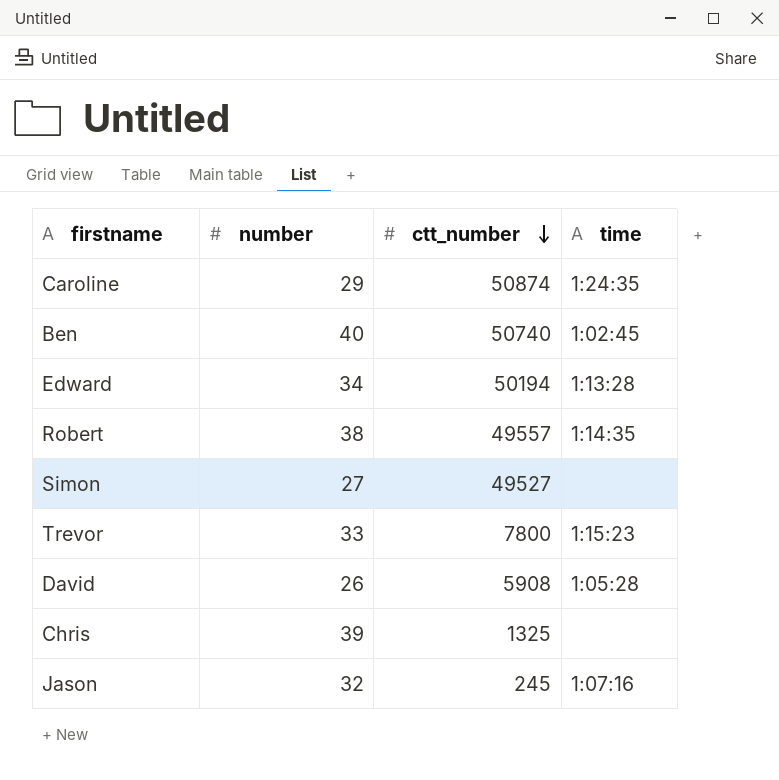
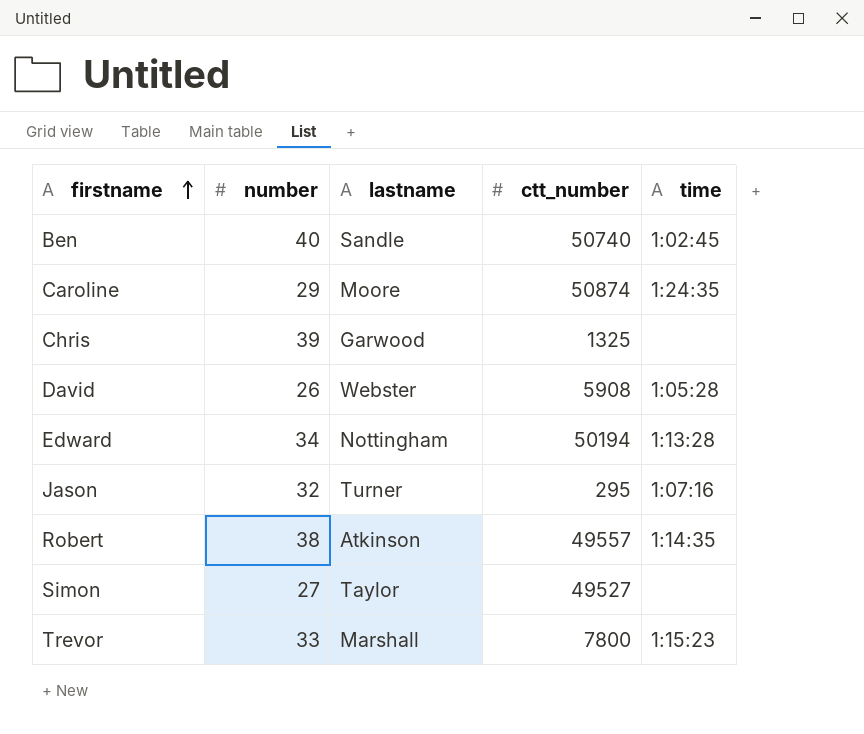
row order: ctt_number descending -> firstname ascending
column lastname | position: none -> 3
Jason | ctt_number: 245 -> 295

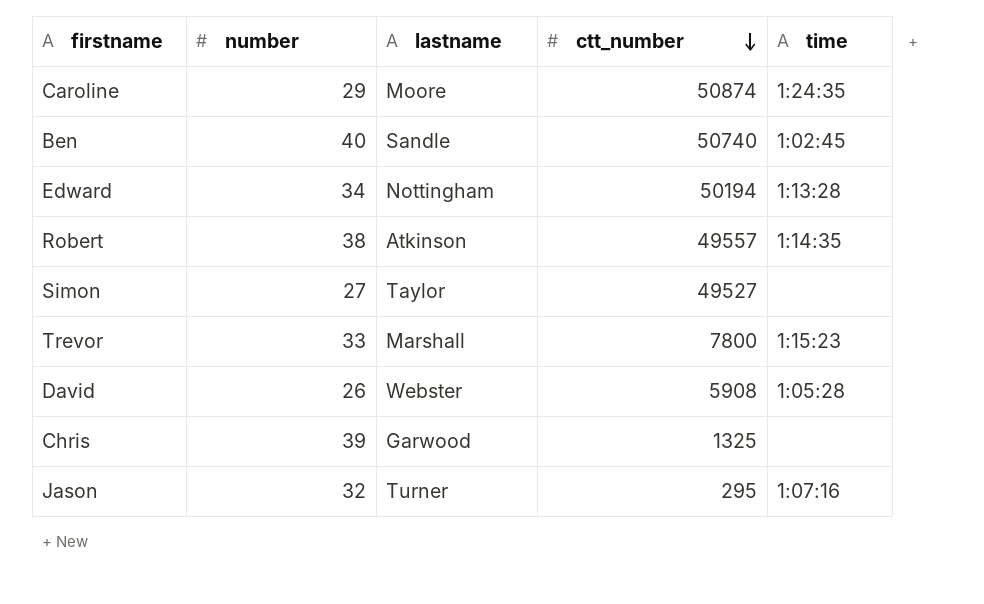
row order: firstname ascending -> ctt_number descending

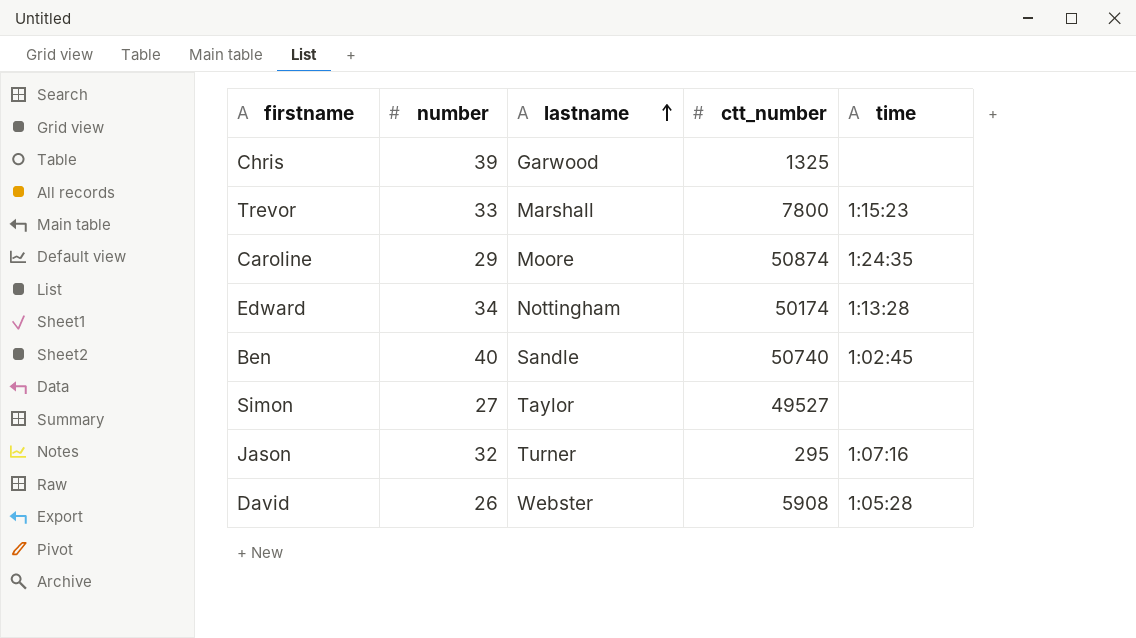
row order: ctt_number descending -> lastname ascending
row Robert: 38 | Atkinson | 49557 | 1:14:35 -> none
Edward | ctt_number: 50194 -> 50174

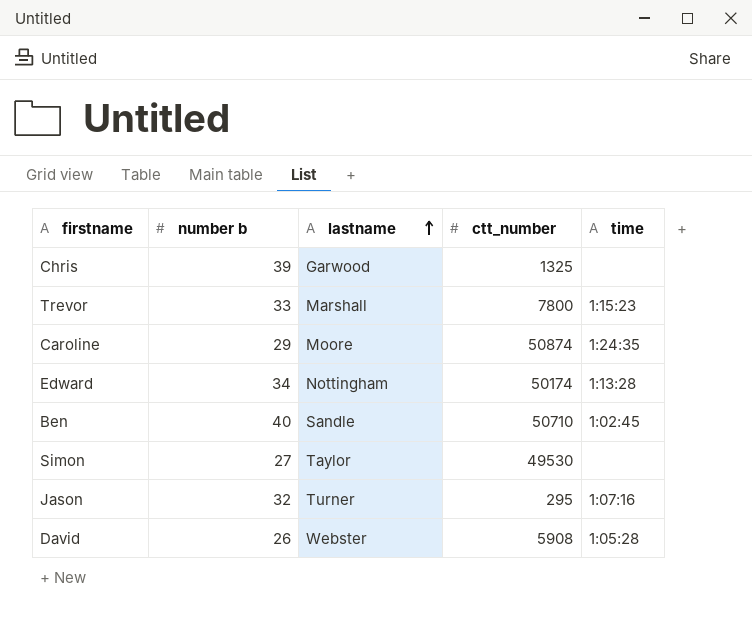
column name: number -> number b
Ben | ctt_number: 50740 -> 50710
Simon | ctt_number: 49527 -> 49530

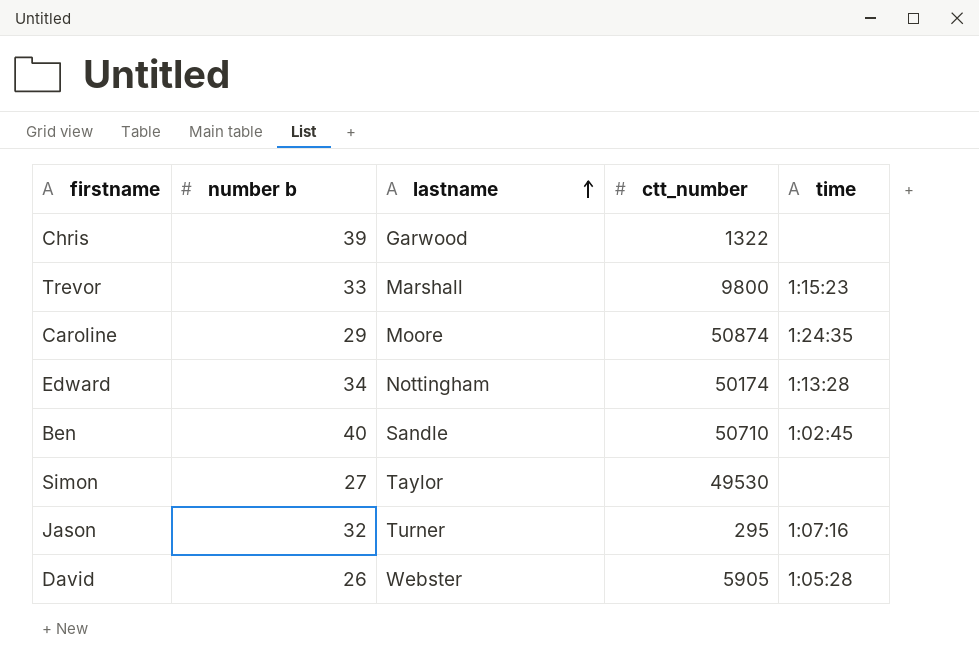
Chris | ctt_number: 1325 -> 1322
Trevor | ctt_number: 7800 -> 9800
David | ctt_number: 5908 -> 5905

